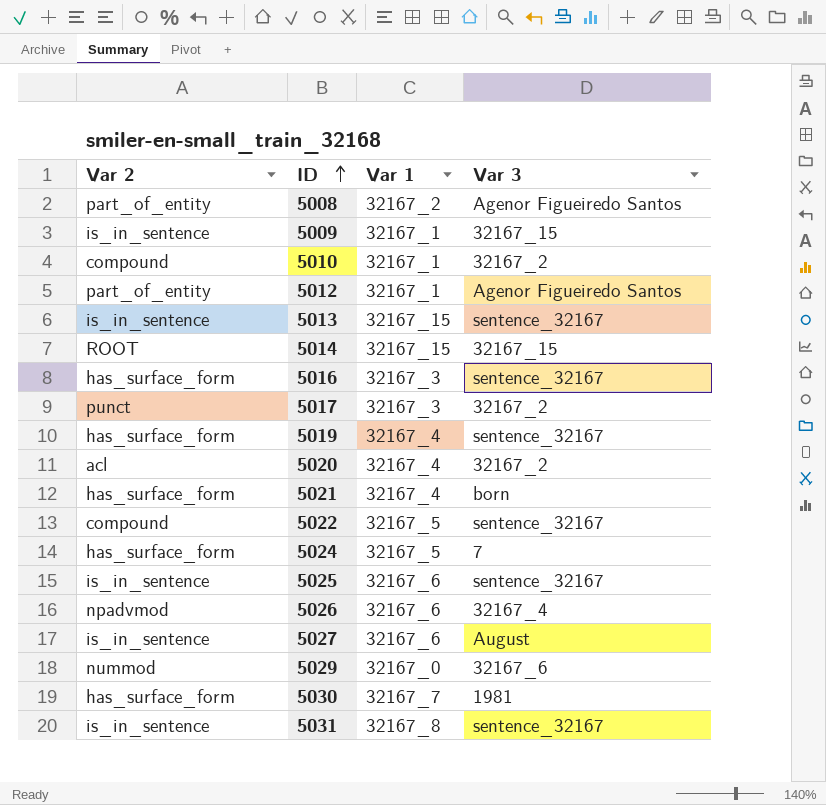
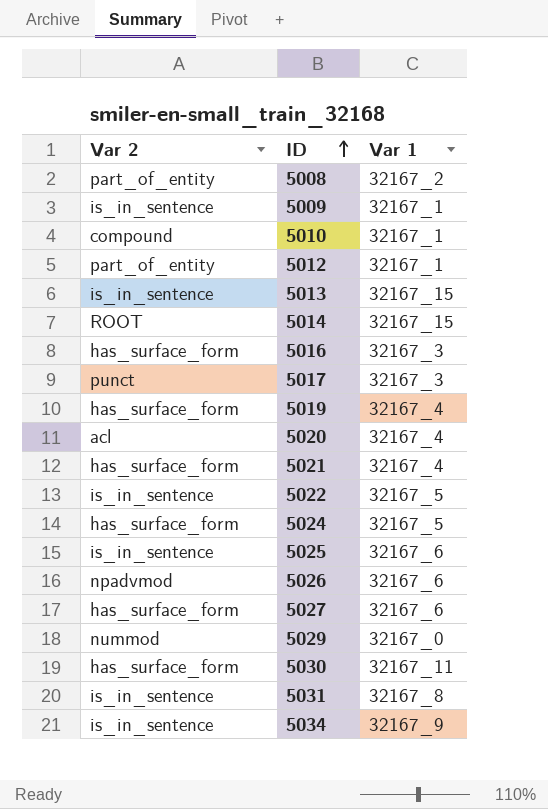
column Var 3 | position: 4 -> none
5022 | Var 2: compound -> is_in_sentence
5027 | Var 2: is_in_sentence -> has_surface_form
5030 | Var 1: 32167_7 -> 32167_11
row 5034: none -> is_in_sentence | 32167_9

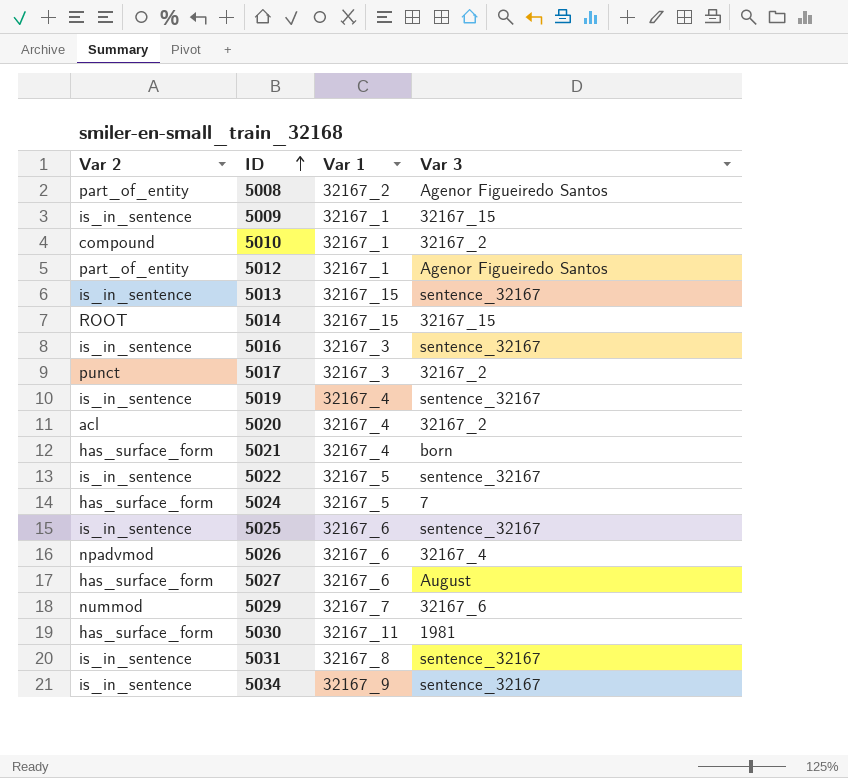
column Var 3 | position: none -> 4
5016 | Var 2: has_surface_form -> is_in_sentence
5019 | Var 2: has_surface_form -> is_in_sentence
5029 | Var 1: 32167_0 -> 32167_7

